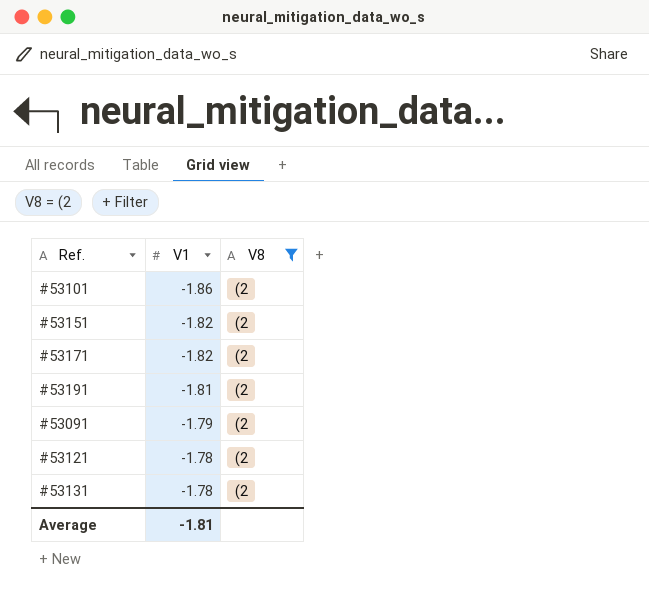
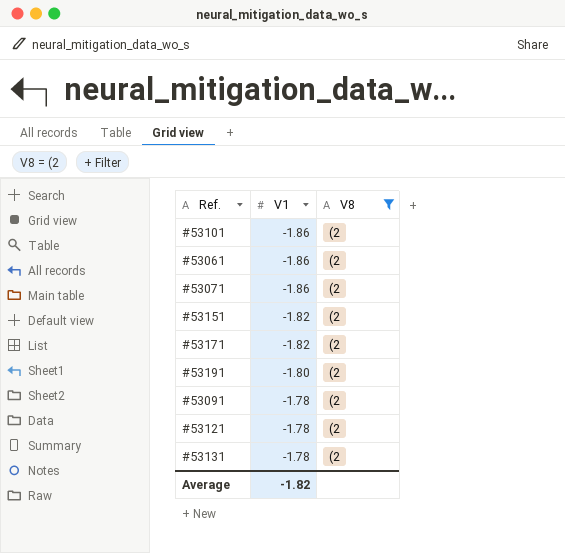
row #53061: none -> -1.86 | (2
row #53071: none -> -1.86 | (2
#53191 | V1: -1.81 -> -1.80
#53091 | V1: -1.79 -> -1.78
Average | V1: -1.81 -> -1.82

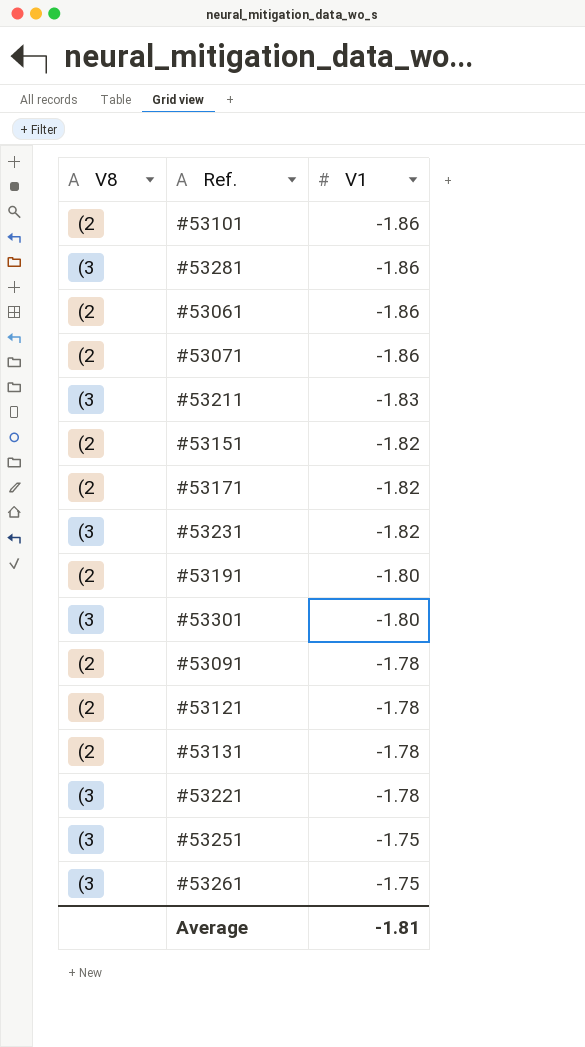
filter: V8 = (2 -> none
column V8 | position: 3 -> 1
Average | V1: -1.82 -> -1.81

